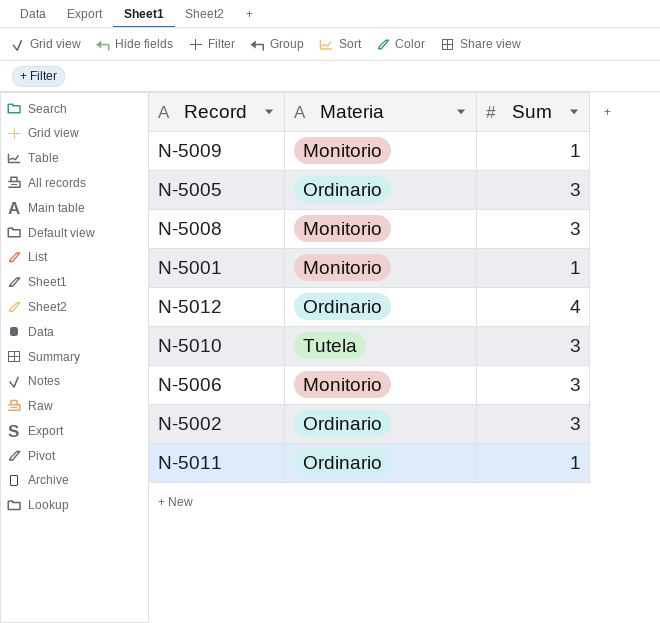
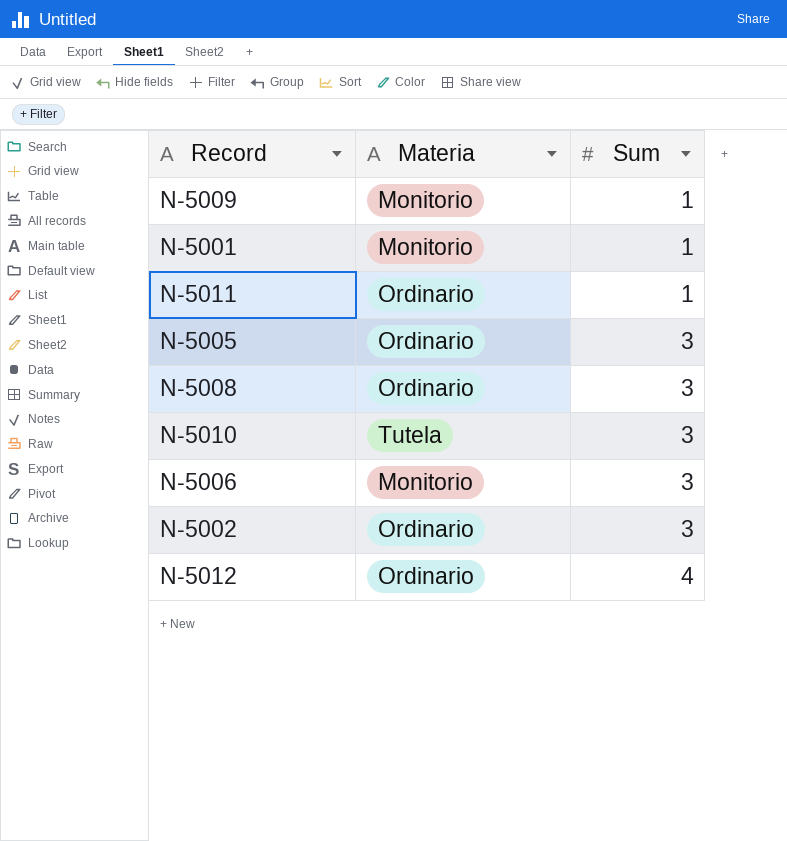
row order: none -> Sum ascending
N-5008 | Materia: Monitorio -> Ordinario

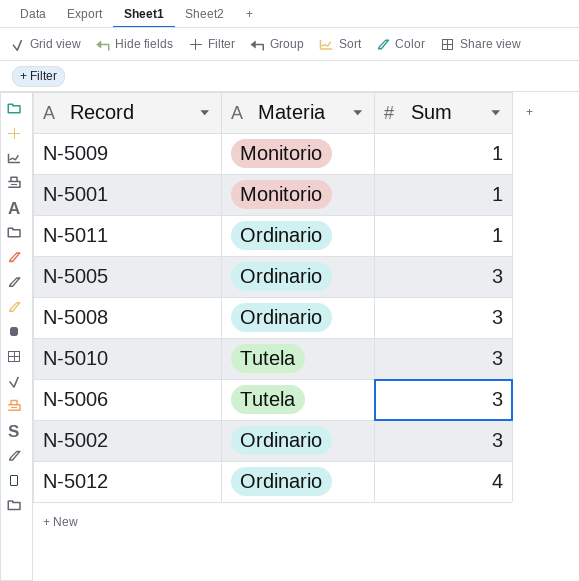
N-5006 | Materia: Monitorio -> Tutela

